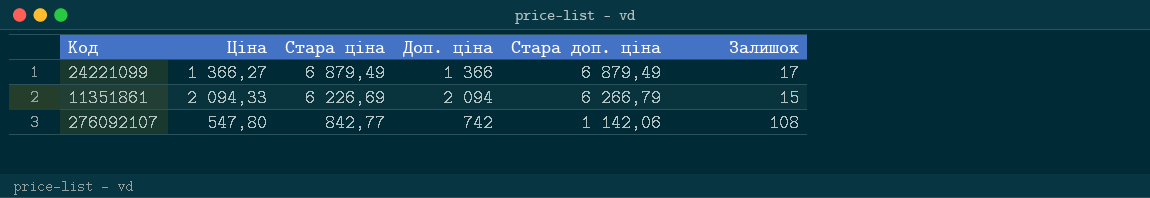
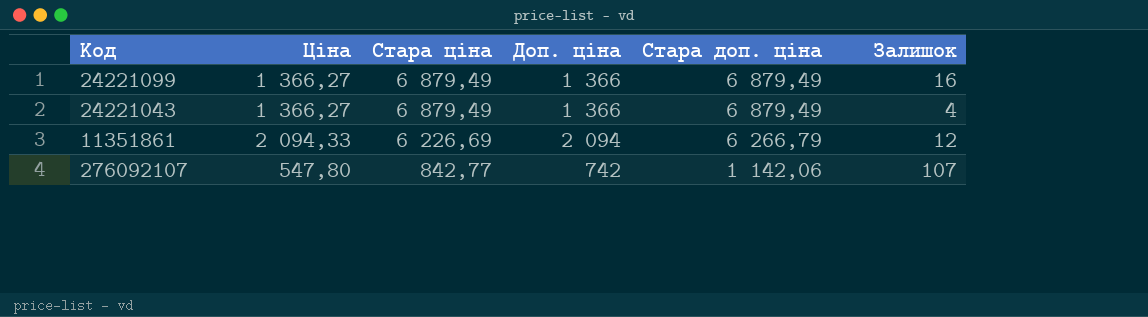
24221099 | Залишок: 17 -> 16
row 24221043: none -> 1 366,27 | 6 879,49 | 1 366 | 6 879,49 | 4
11351861 | Залишок: 15 -> 12
276092107 | Залишок: 108 -> 107

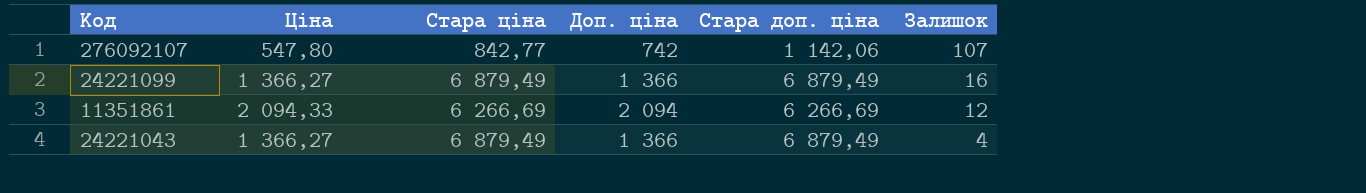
row order: Стара ціна descending -> Залишок descending
11351861 | Стара ціна: 6 226,69 -> 6 266,69
11351861 | Стара доп. ціна: 6 266,79 -> 6 266,69

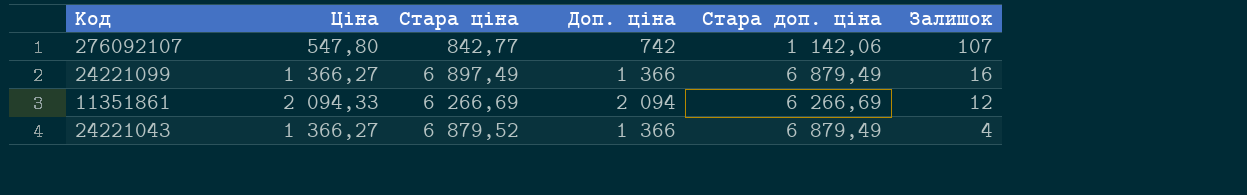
24221099 | Стара ціна: 6 879,49 -> 6 897,49
24221043 | Стара ціна: 6 879,49 -> 6 879,52

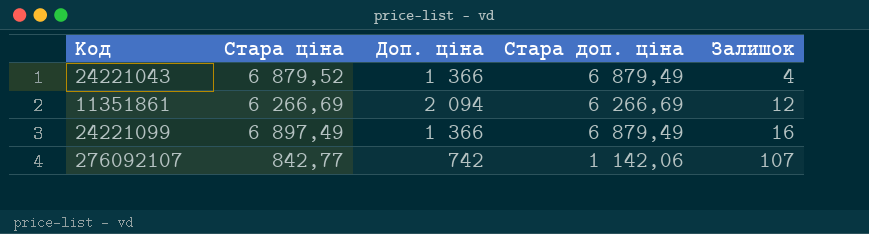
row order: Залишок descending -> Залишок ascending
column Ціна | position: 2 -> none

